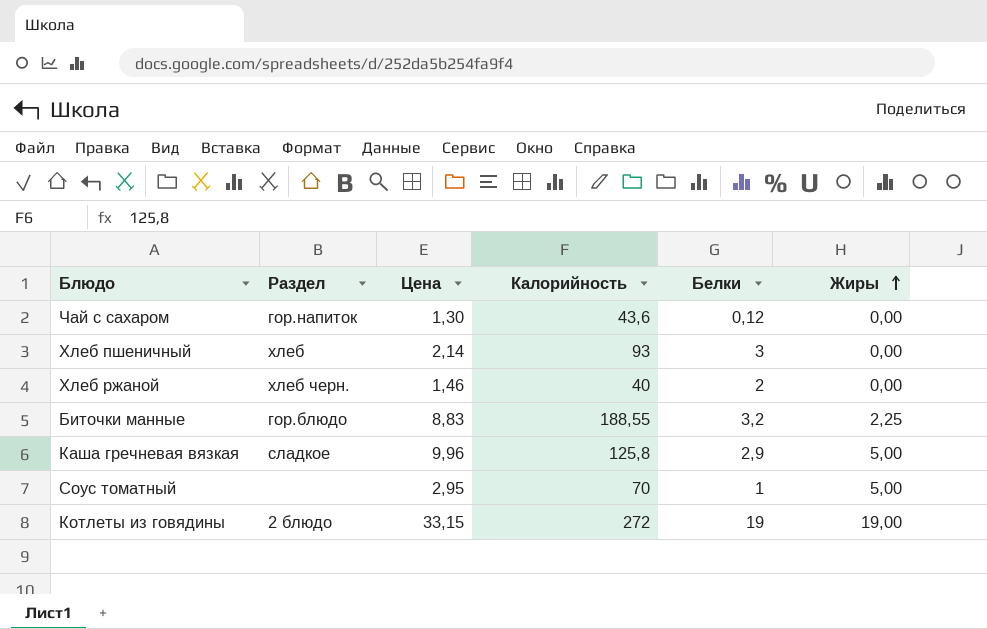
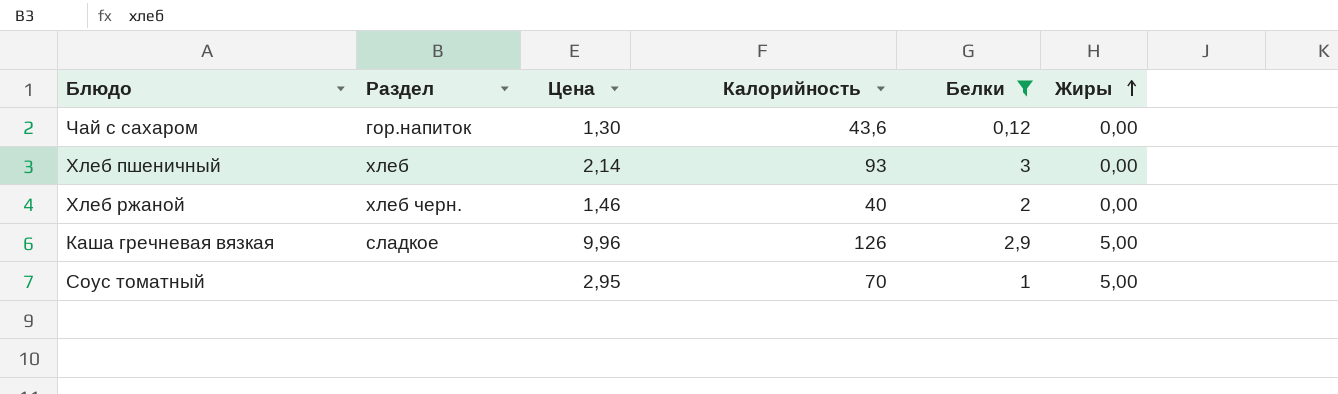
filter: none -> Белки <= 3
Каша гречневая вязкая | Калорийность: 125,8 -> 126

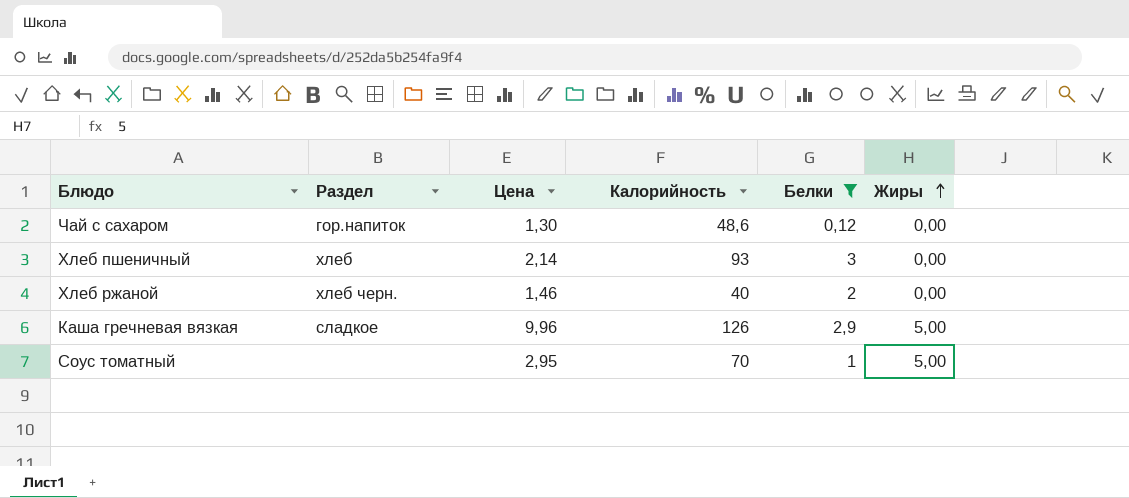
Чай с сахаром | Калорийность: 43,6 -> 48,6

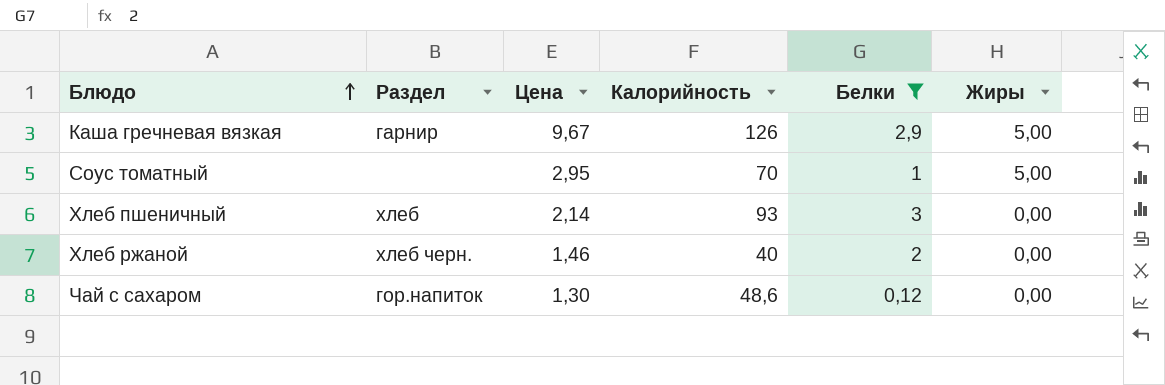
row order: Жиры ascending -> Блюдо ascending
Каша гречневая вязкая | Раздел: сладкое -> гарнир
Каша гречневая вязкая | Цена: 9,96 -> 9,67

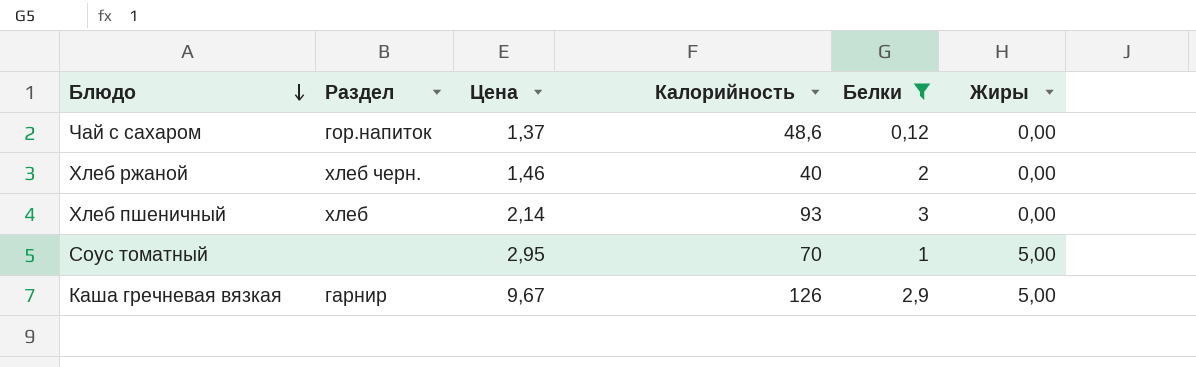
row order: Блюдо ascending -> Блюдо descending
Чай с сахаром | Цена: 1,30 -> 1,37

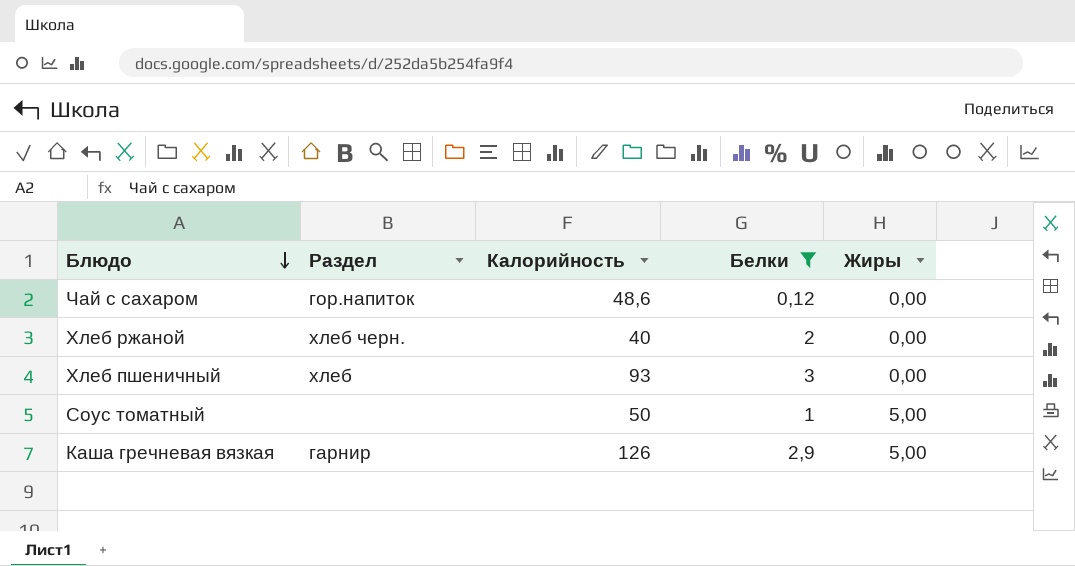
column Цена | position: 3 -> none
Соус томатный | Калорийность: 70 -> 50

